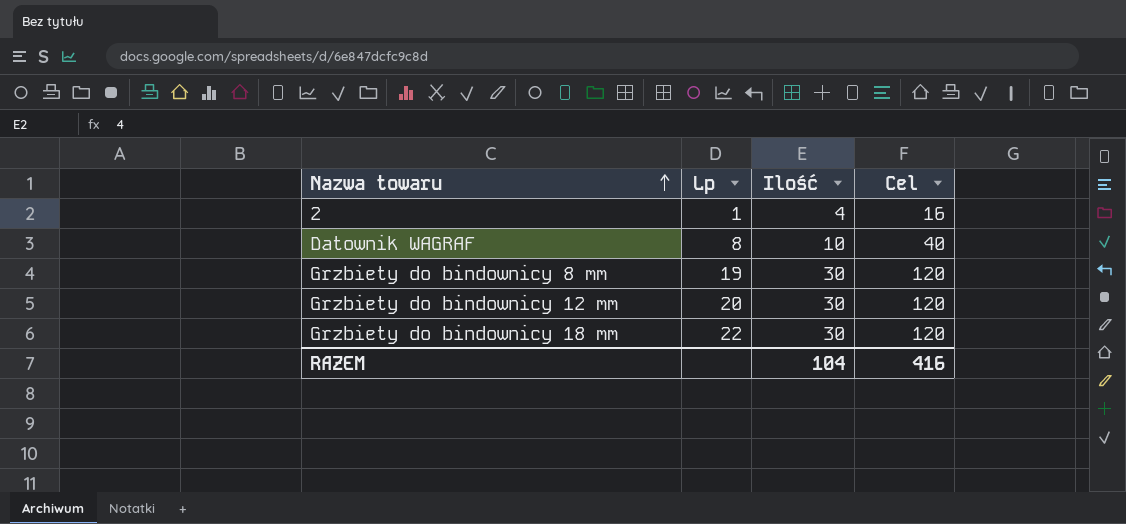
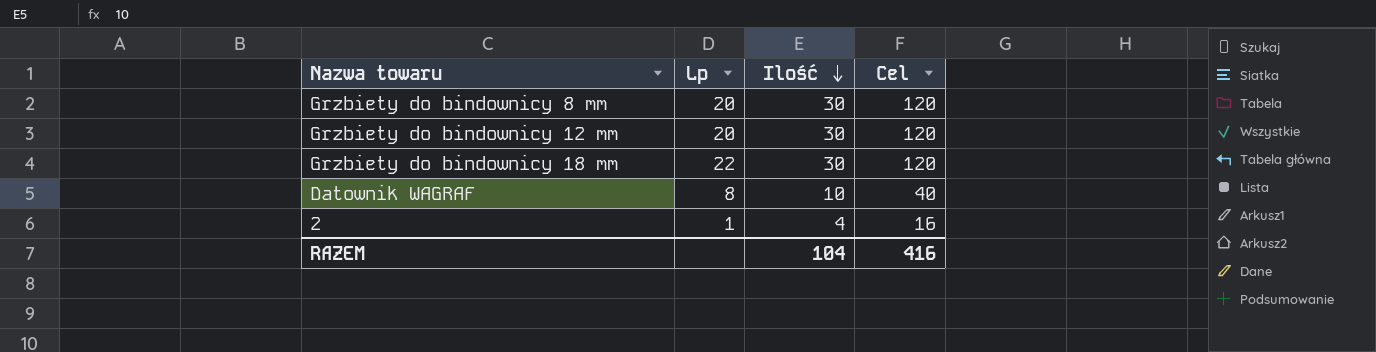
row order: Nazwa towaru ascending -> Ilość descending
Grzbiety do bindownicy 8 mm | Lp: 19 -> 20

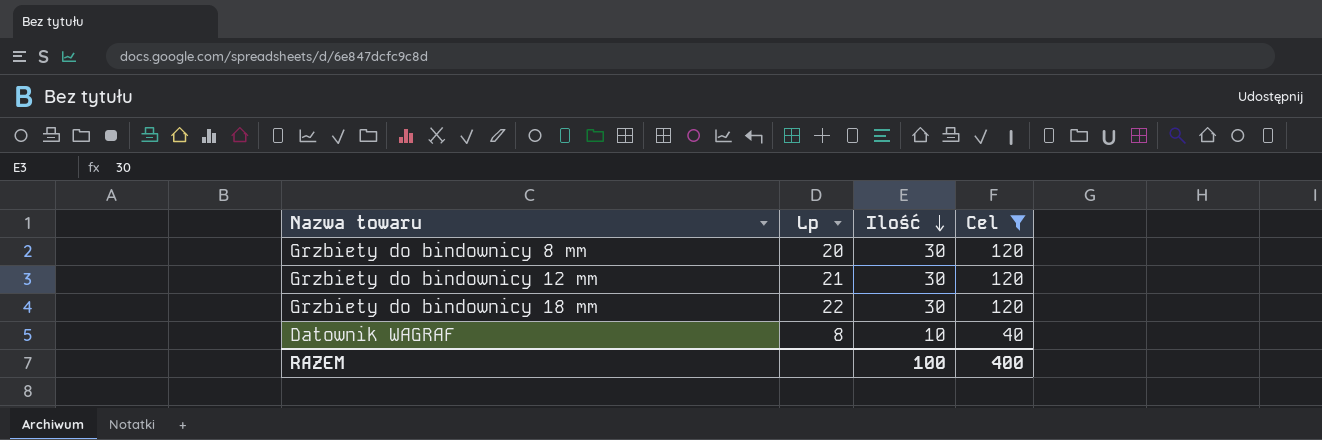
filter: none -> Cel != 16
Grzbiety do bindownicy 12 mm | Lp: 20 -> 21
RAZEM | Ilość: 104 -> 100
RAZEM | Cel: 416 -> 400

